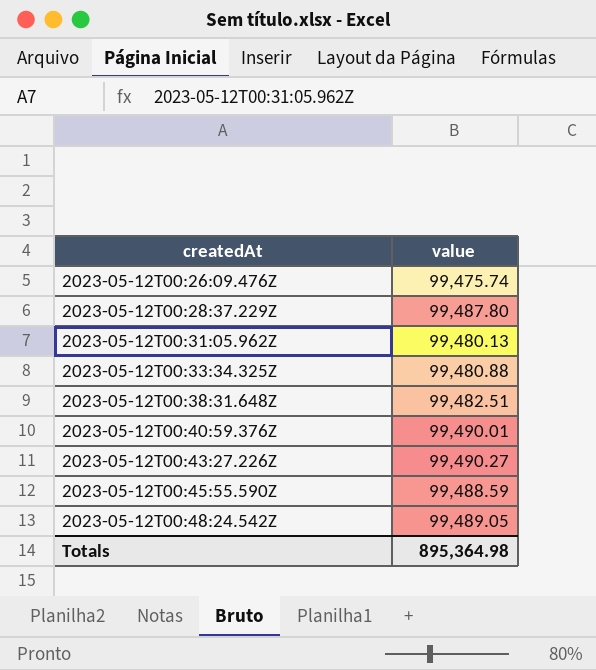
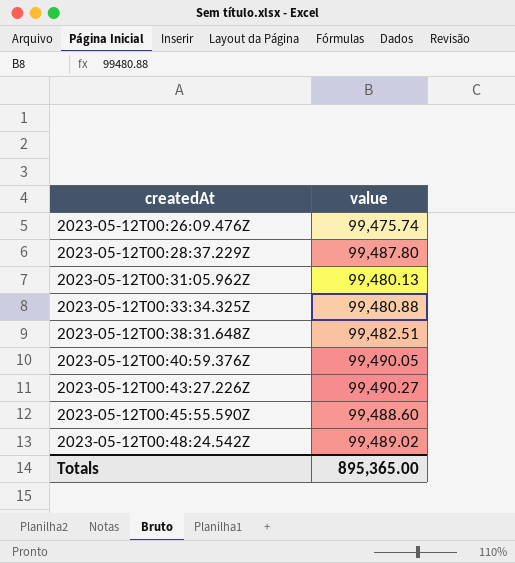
2023-05-12T00:40:59.376Z | value: 99,490.01 -> 99,490.05
2023-05-12T00:45:55.590Z | value: 99,488.59 -> 99,488.60
2023-05-12T00:48:24.542Z | value: 99,489.05 -> 99,489.02
Totals | value: 895,364.98 -> 895,365.00

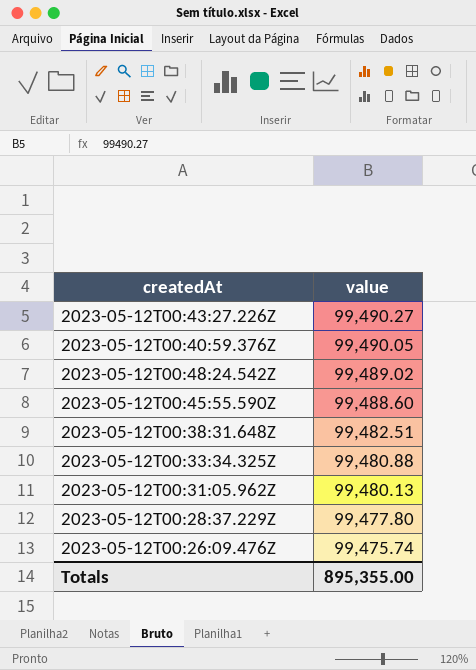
row order: createdAt ascending -> value descending
2023-05-12T00:28:37.229Z | value: 99,487.80 -> 99,477.80
Totals | value: 895,365.00 -> 895,355.00

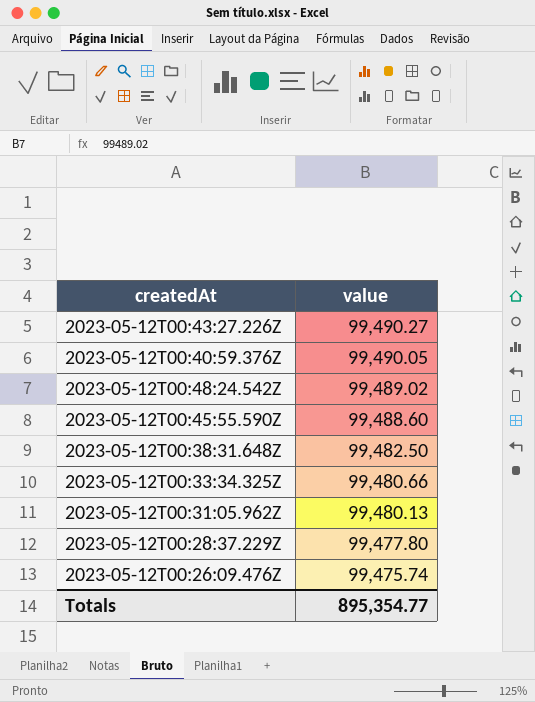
2023-05-12T00:38:31.648Z | value: 99,482.51 -> 99,482.50
2023-05-12T00:33:34.325Z | value: 99,480.88 -> 99,480.66
Totals | value: 895,355.00 -> 895,354.77

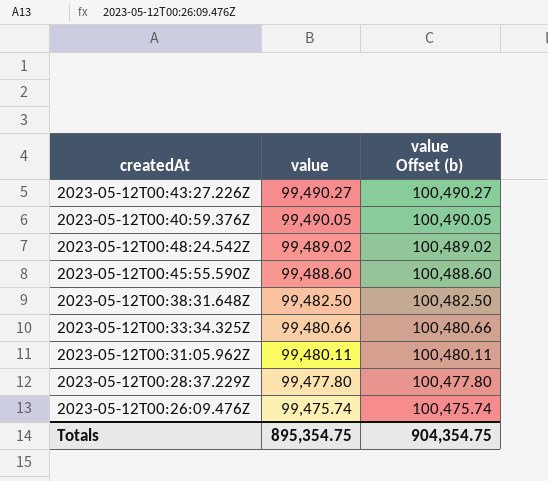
column value Offset (b) | formula: none -> [value] + 1000
2023-05-12T00:31:05.962Z | value: 99,480.13 -> 99,480.11
Totals | value: 895,354.77 -> 895,354.75

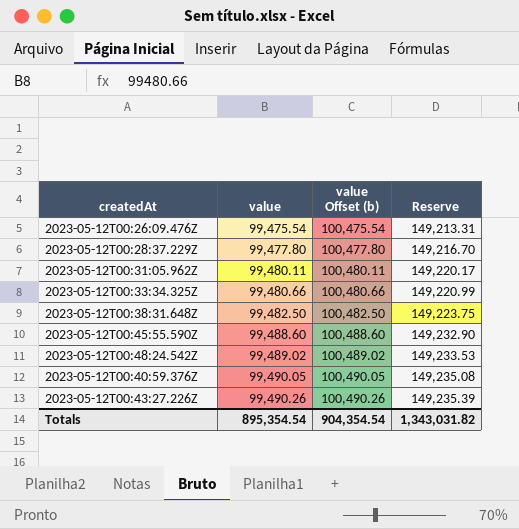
row order: value descending -> value ascending
column Reserve | formula: none -> [value] * 1.5
2023-05-12T00:26:09.476Z | value: 99,475.74 -> 99,475.54
2023-05-12T00:26:09.476Z | value Offset (b): 100,475.74 -> 100,475.54
2023-05-12T00:43:27.226Z | value: 99,490.27 -> 99,490.26
2023-05-12T00:43:27.226Z | value Offset (b): 100,490.27 -> 100,490.26
Totals | value: 895,354.75 -> 895,354.54
Totals | value Offset (b): 904,354.75 -> 904,354.54

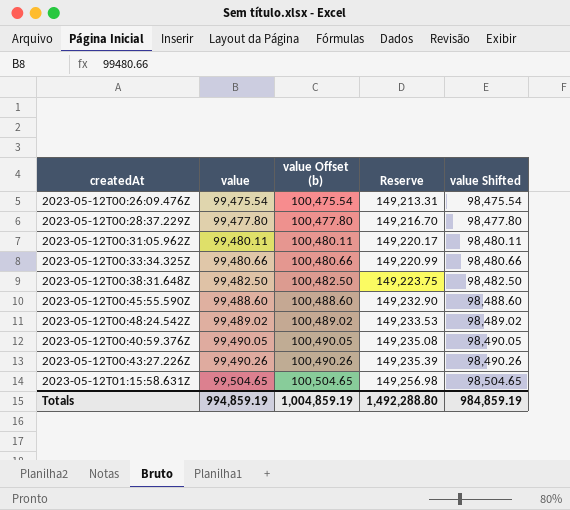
column value Shifted | formula: none -> [value] - 1000
row 2023-05-12T01:15:58.631Z: none -> 99,504.65 | 100,504.65 | 149,256.98 | 98,504.65
Totals | value: 895,354.54 -> 994,859.19
Totals | value Offset (b): 904,354.54 -> 1,004,859.19
Totals | Reserve: 1,343,031.82 -> 1,492,288.80

